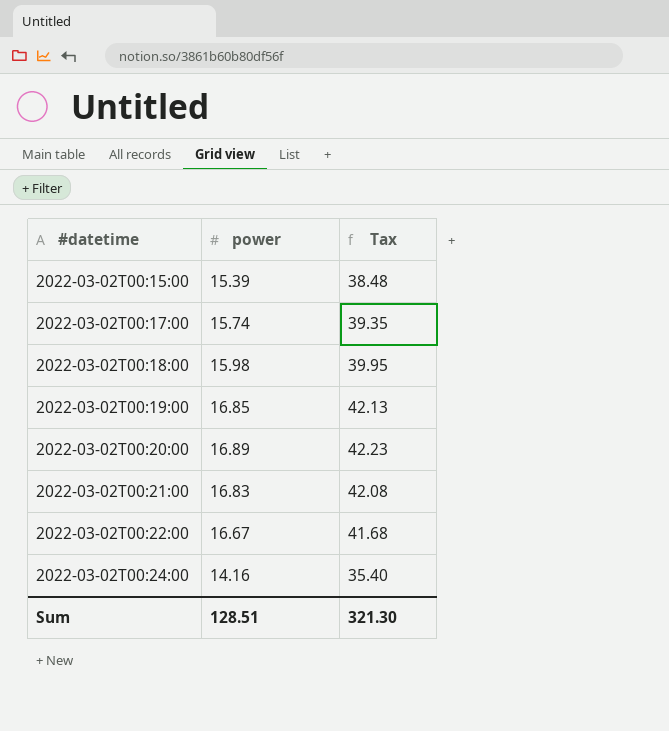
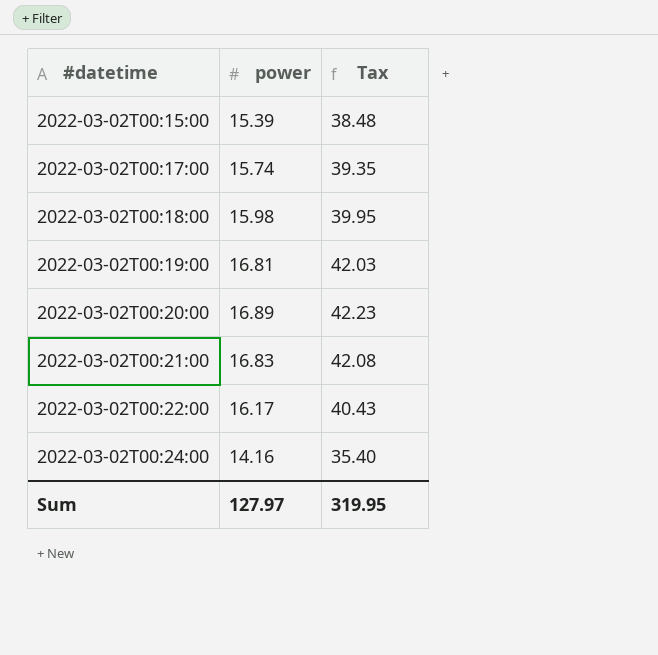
2022-03-02T00:19:00 | power: 16.85 -> 16.81
2022-03-02T00:19:00 | Tax: 42.13 -> 42.03
2022-03-02T00:22:00 | power: 16.67 -> 16.17
2022-03-02T00:22:00 | Tax: 41.68 -> 40.43
Sum | power: 128.51 -> 127.97
Sum | Tax: 321.30 -> 319.95

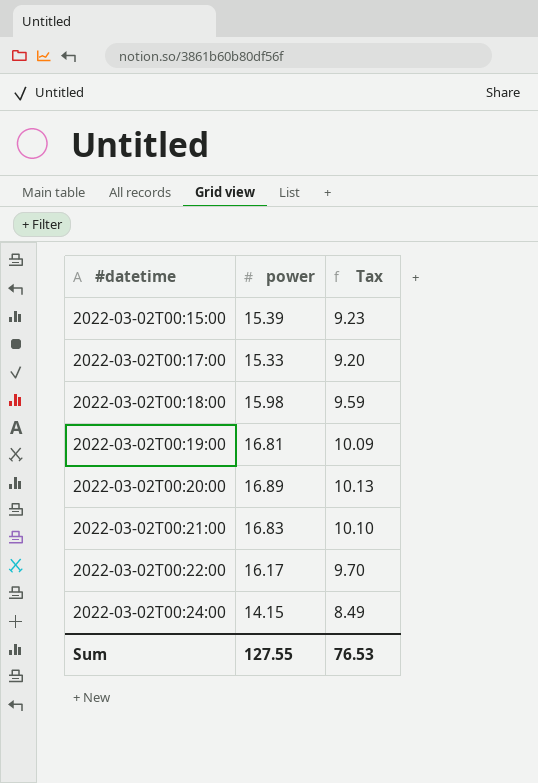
column Tax | formula: [power] * 2.5 -> [power] * 0.6
2022-03-02T00:17:00 | power: 15.74 -> 15.33
2022-03-02T00:24:00 | power: 14.16 -> 14.15
Sum | power: 127.97 -> 127.55
Sum | Tax: 319.95 -> 76.53

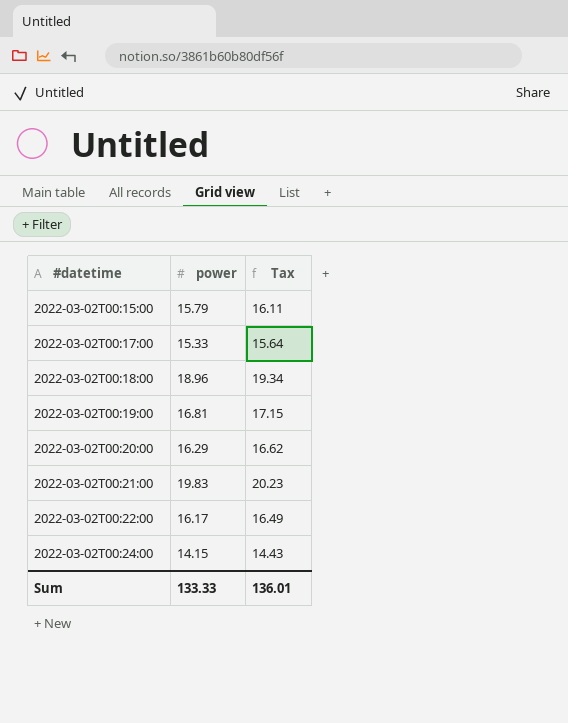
column Tax | formula: [power] * 0.6 -> [power] * 1.02
2022-03-02T00:15:00 | power: 15.39 -> 15.79
2022-03-02T00:18:00 | power: 15.98 -> 18.96
2022-03-02T00:20:00 | power: 16.89 -> 16.29
2022-03-02T00:21:00 | power: 16.83 -> 19.83
Sum | power: 127.55 -> 133.33
Sum | Tax: 76.53 -> 136.01

